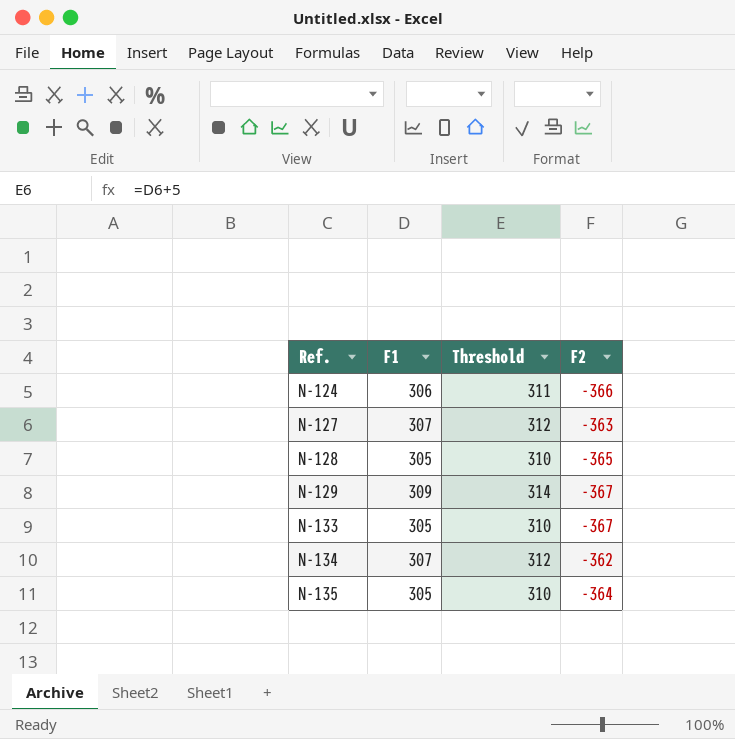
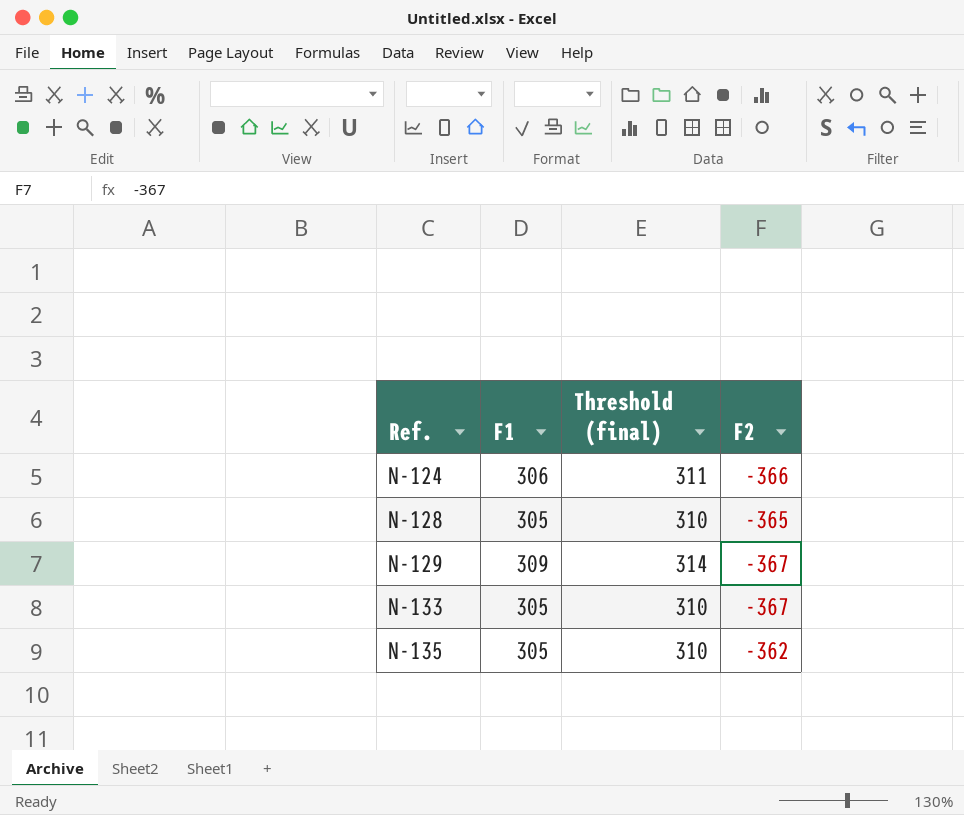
column name: Threshold -> Threshold (final)
row N-127: 307 | 312 | -363 -> none
row N-134: 307 | 312 | -362 -> none
N-135 | F2: -364 -> -362

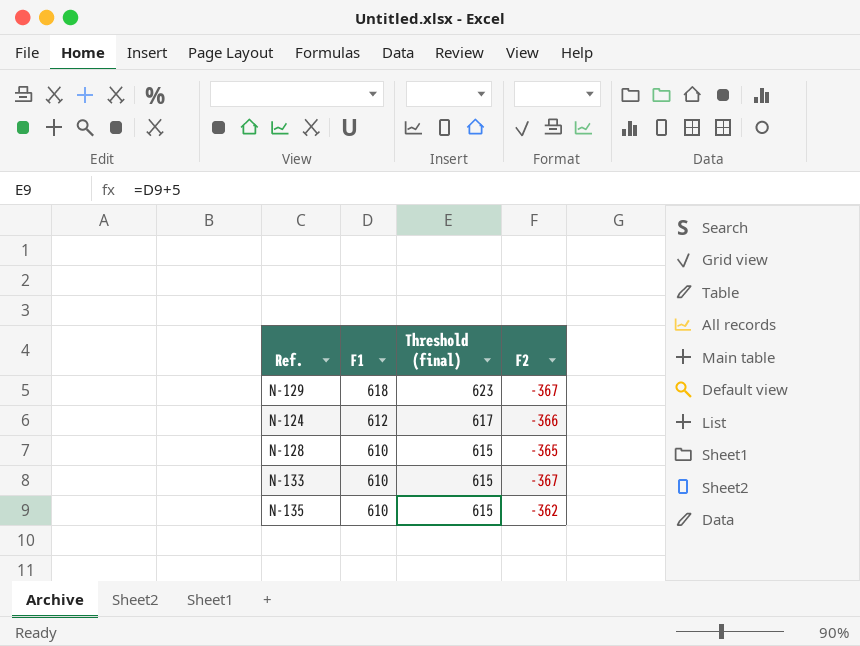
row order: Ref. ascending -> F1 descending
N-129 | F1: 309 -> 618
N-129 | Threshold (final): 314 -> 623
N-124 | F1: 306 -> 612
N-124 | Threshold (final): 311 -> 617
N-128 | F1: 305 -> 610
N-128 | Threshold (final): 310 -> 615
N-133 | F1: 305 -> 610
N-133 | Threshold (final): 310 -> 615
N-135 | F1: 305 -> 610
N-135 | Threshold (final): 310 -> 615

